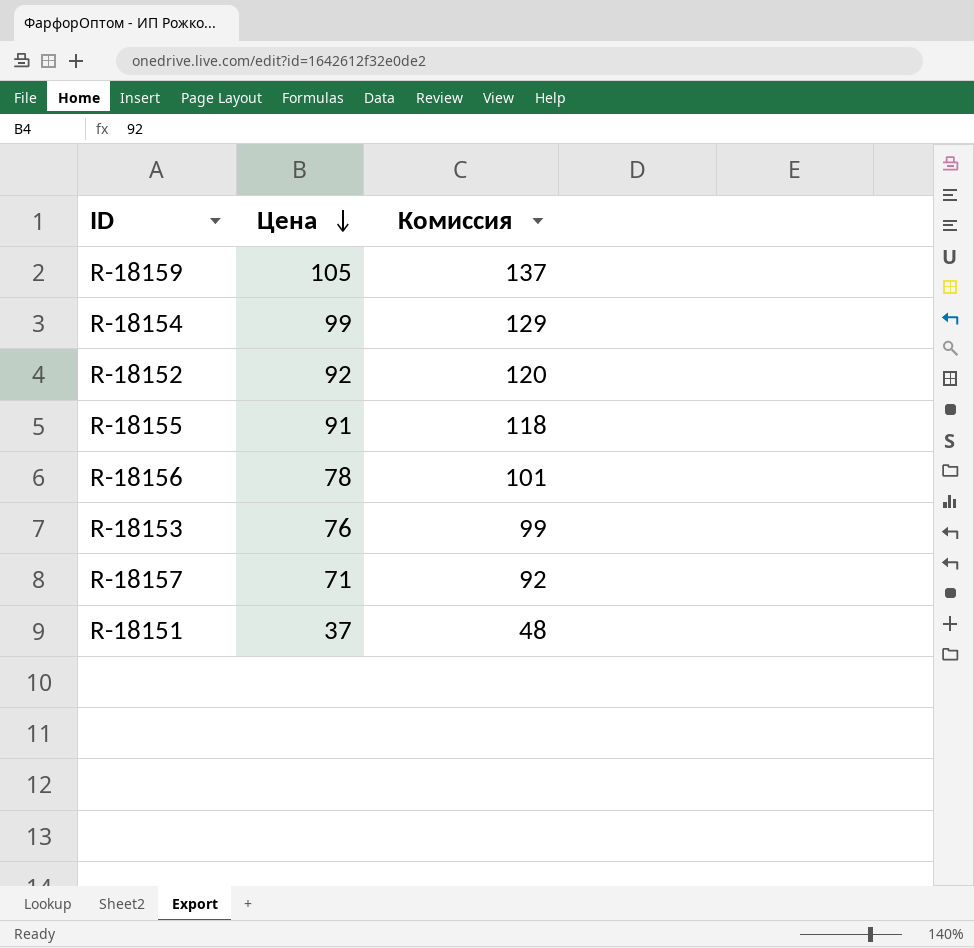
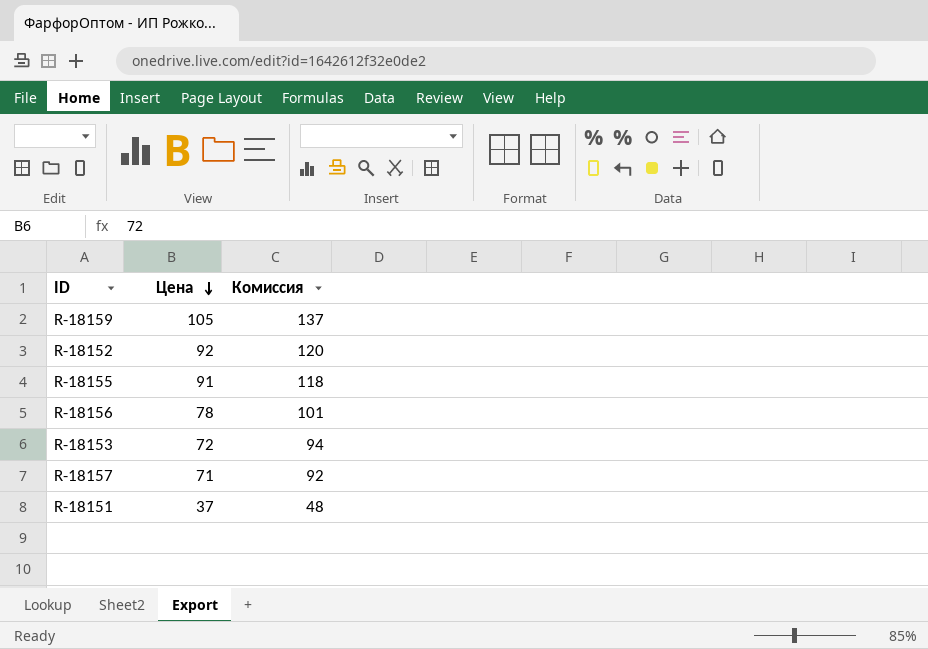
row R-18154: 99 | 129 -> none
R-18153 | Цена: 76 -> 72
R-18153 | Комиссия: 99 -> 94

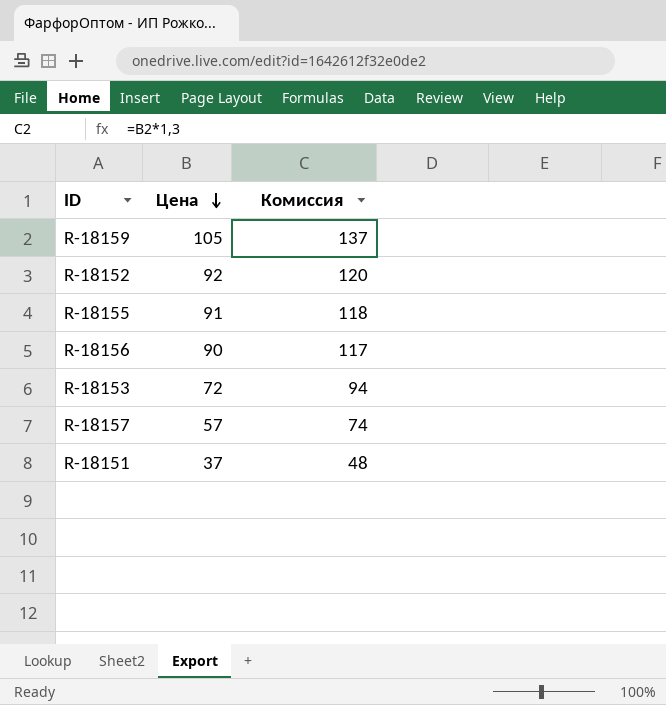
R-18156 | Цена: 78 -> 90
R-18156 | Комиссия: 101 -> 117
R-18157 | Цена: 71 -> 57
R-18157 | Комиссия: 92 -> 74

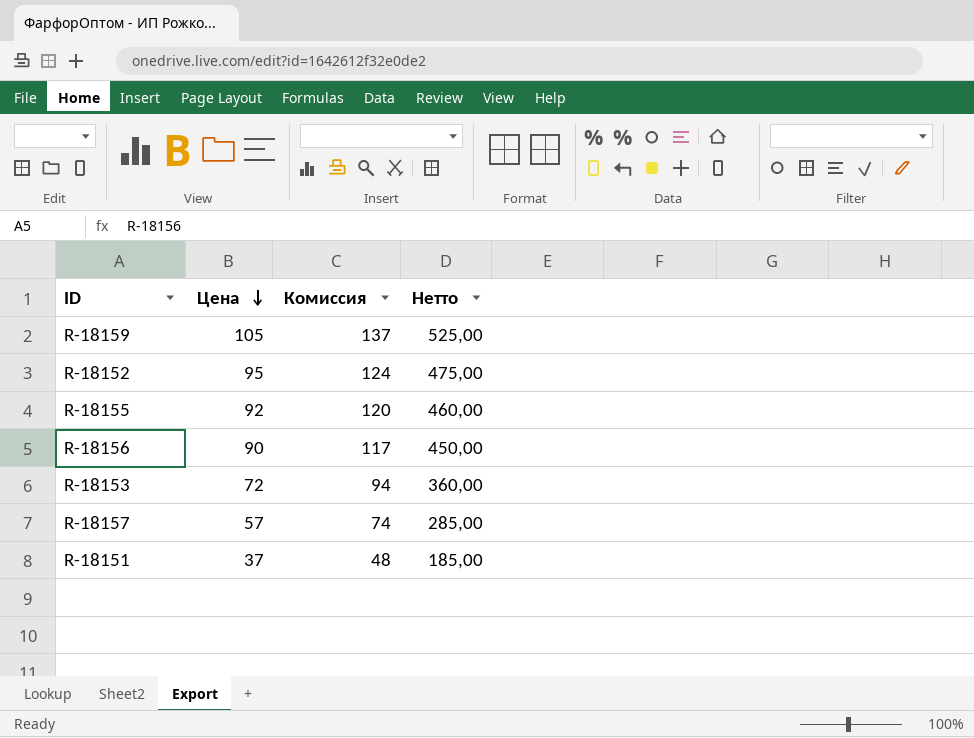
column Нетто | formula: none -> [Цена] * 5
R-18152 | Цена: 92 -> 95
R-18152 | Комиссия: 120 -> 124
R-18155 | Цена: 91 -> 92
R-18155 | Комиссия: 118 -> 120

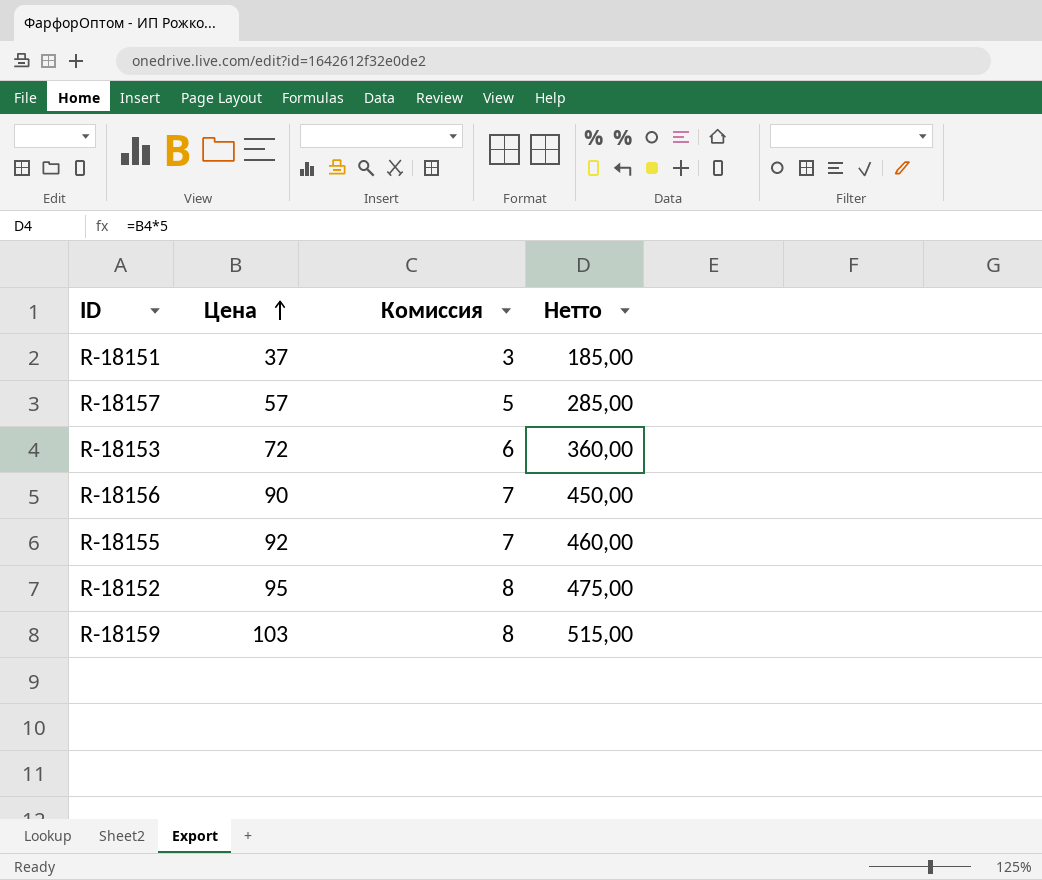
row order: Цена descending -> Цена ascending
column Комиссия | formula: [Цена] * 1,3 -> [Цена] * 0,08
R-18159 | Цена: 105 -> 103
R-18159 | Нетто: 525,00 -> 515,00

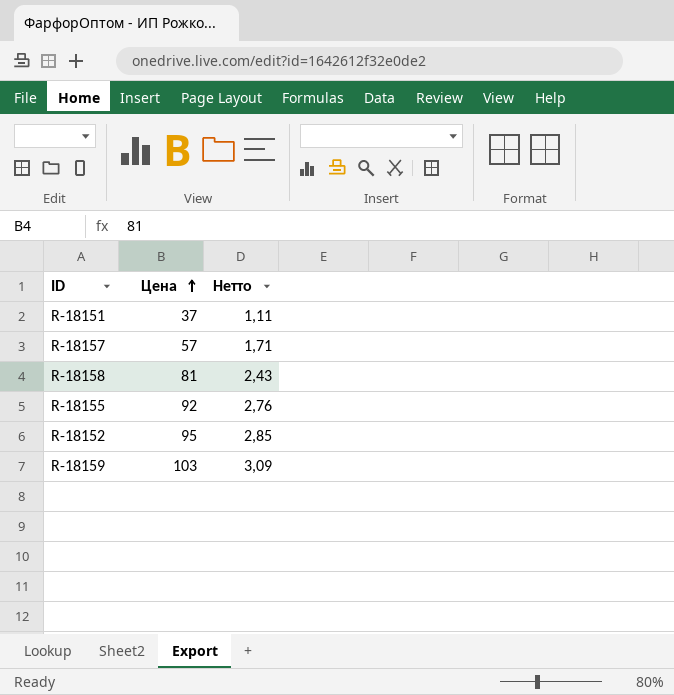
column Комиссия | formula: [Цена] * 0,08 -> none
column Нетто | formula: [Цена] * 5 -> [Цена] * 0,03
row R-18153: 72 | 6 | 360,00 -> none
row R-18156: 90 | 7 | 450,00 -> none
row R-18158: none -> 81 | 2,43

